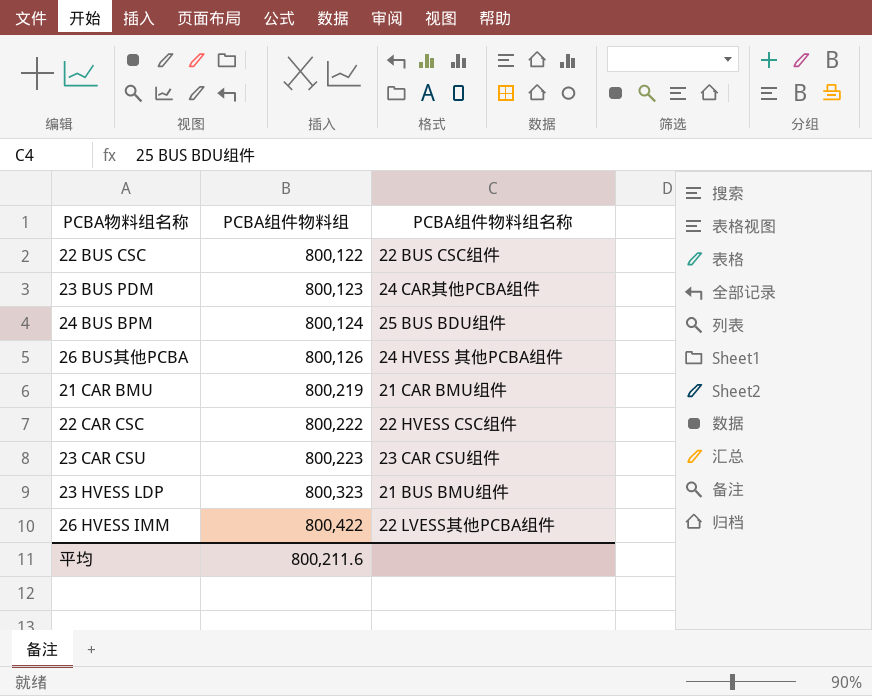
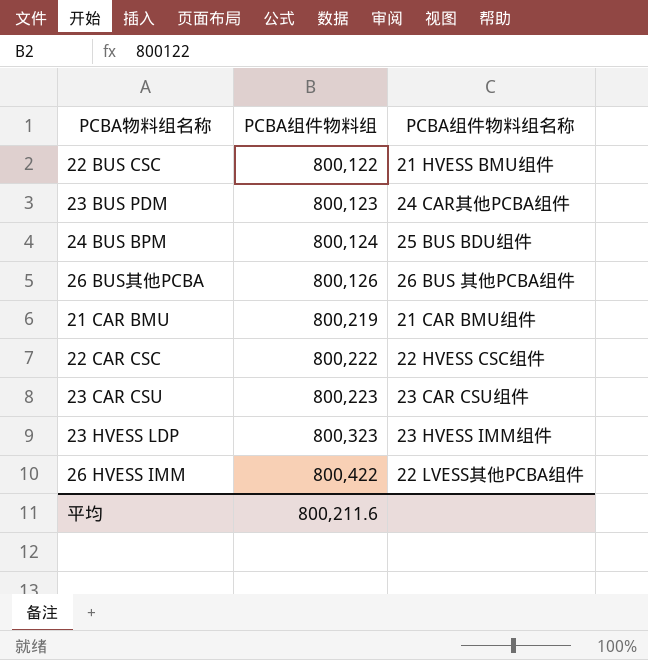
22 BUS CSC | PCBA组件物料组名称: 22 BUS CSC组件 -> 21 HVESS BMU组件
26 BUS其他PCBA | PCBA组件物料组名称: 24 HVESS 其他PCBA组件 -> 26 BUS 其他PCBA组件
23 HVESS LDP | PCBA组件物料组名称: 21 BUS BMU组件 -> 23 HVESS IMM组件

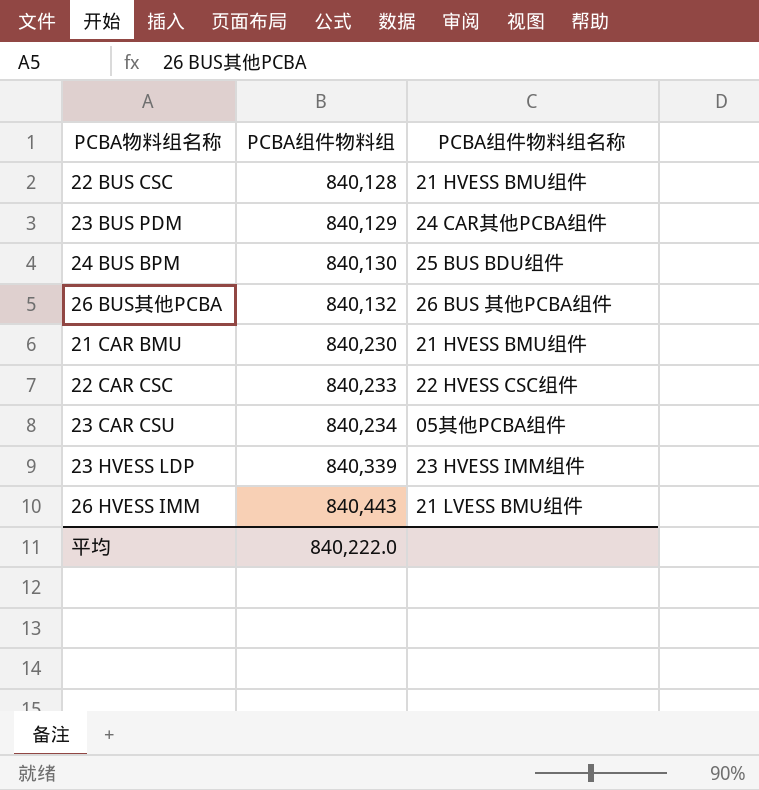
22 BUS CSC | PCBA组件物料组: 800,122 -> 840,128
23 BUS PDM | PCBA组件物料组: 800,123 -> 840,129
24 BUS BPM | PCBA组件物料组: 800,124 -> 840,130
26 BUS其他PCBA | PCBA组件物料组: 800,126 -> 840,132
21 CAR BMU | PCBA组件物料组: 800,219 -> 840,230
21 CAR BMU | PCBA组件物料组名称: 21 CAR BMU组件 -> 21 HVESS BMU组件
22 CAR CSC | PCBA组件物料组: 800,222 -> 840,233
23 CAR CSU | PCBA组件物料组: 800,223 -> 840,234
23 CAR CSU | PCBA组件物料组名称: 23 CAR CSU组件 -> 05其他PCBA组件
23 HVESS LDP | PCBA组件物料组: 800,323 -> 840,339
26 HVESS IMM | PCBA组件物料组: 800,422 -> 840,443
26 HVESS IMM | PCBA组件物料组名称: 22 LVESS其他PCBA组件 -> 21 LVESS BMU组件
平均 | PCBA组件物料组: 800,211.6 -> 840,222.0

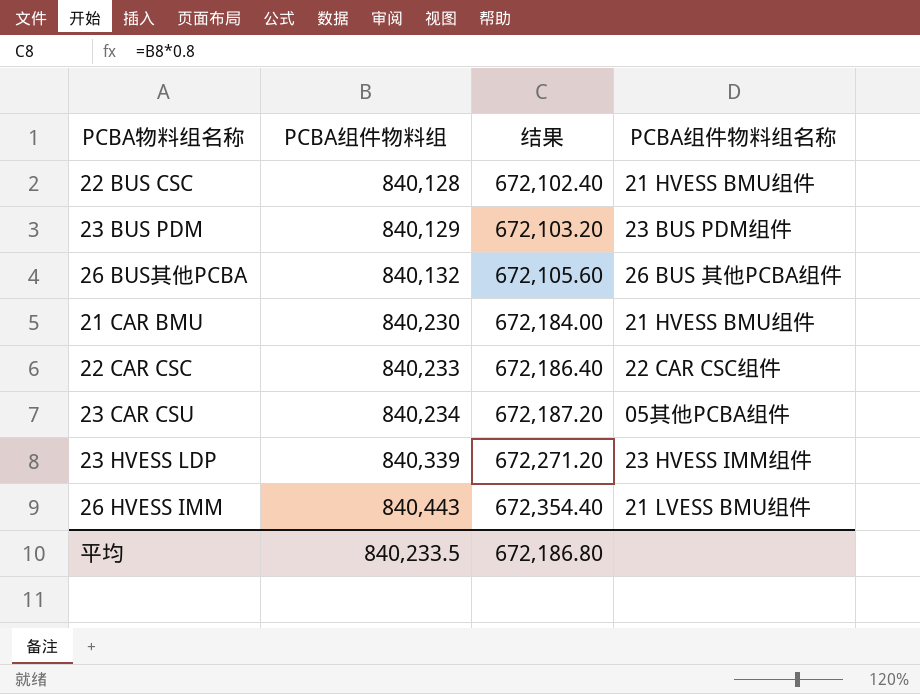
column 结果 | formula: none -> [PCBA组件物料组] * 0.8
row 24 BUS BPM: 840,130 | 25 BUS BDU组件 -> none
23 BUS PDM | PCBA组件物料组名称: 24 CAR其他PCBA组件 -> 23 BUS PDM组件
22 CAR CSC | PCBA组件物料组名称: 22 HVESS CSC组件 -> 22 CAR CSC组件
平均 | PCBA组件物料组: 840,222.0 -> 840,233.5

